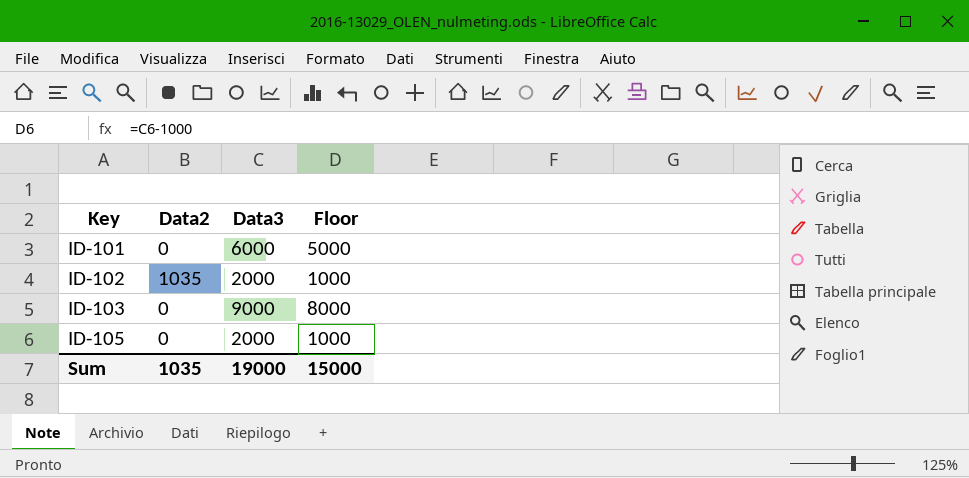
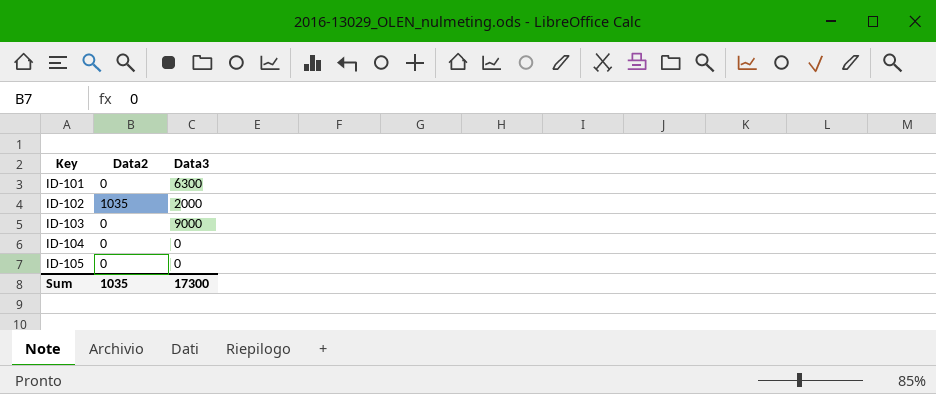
column Floor | formula: [Data3] - 1000 -> none
ID-101 | Data3: 6000 -> 6300
row ID-104: none -> 0 | 0
ID-105 | Data3: 2000 -> 0
Sum | Data3: 19000 -> 17300

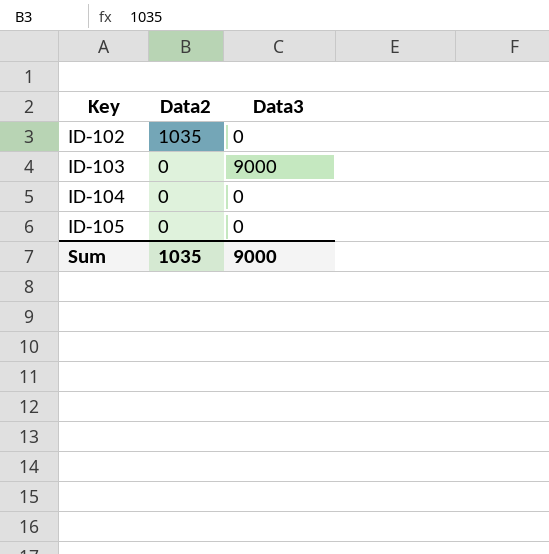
row ID-101: 0 | 6300 -> none
ID-102 | Data3: 2000 -> 0
Sum | Data3: 17300 -> 9000

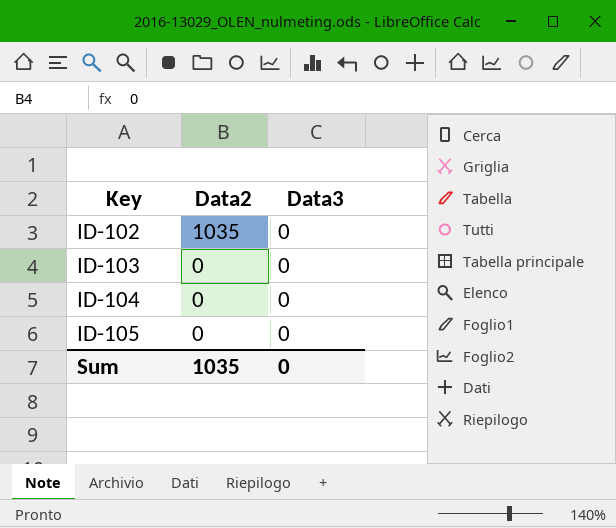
ID-103 | Data3: 9000 -> 0
Sum | Data3: 9000 -> 0

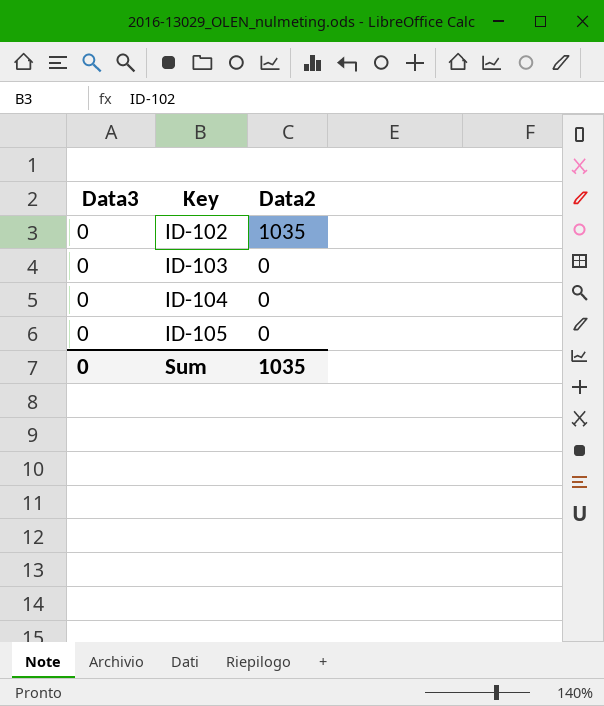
column Data3 | position: 3 -> 1

